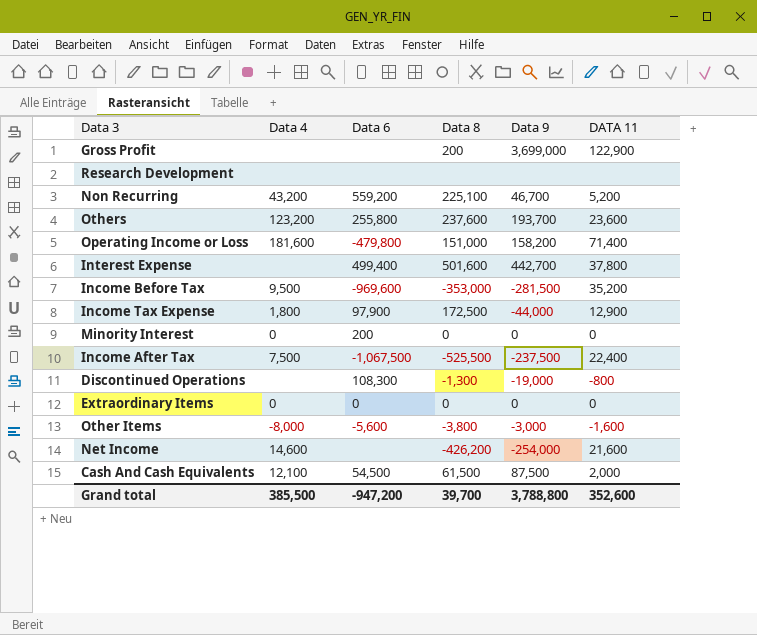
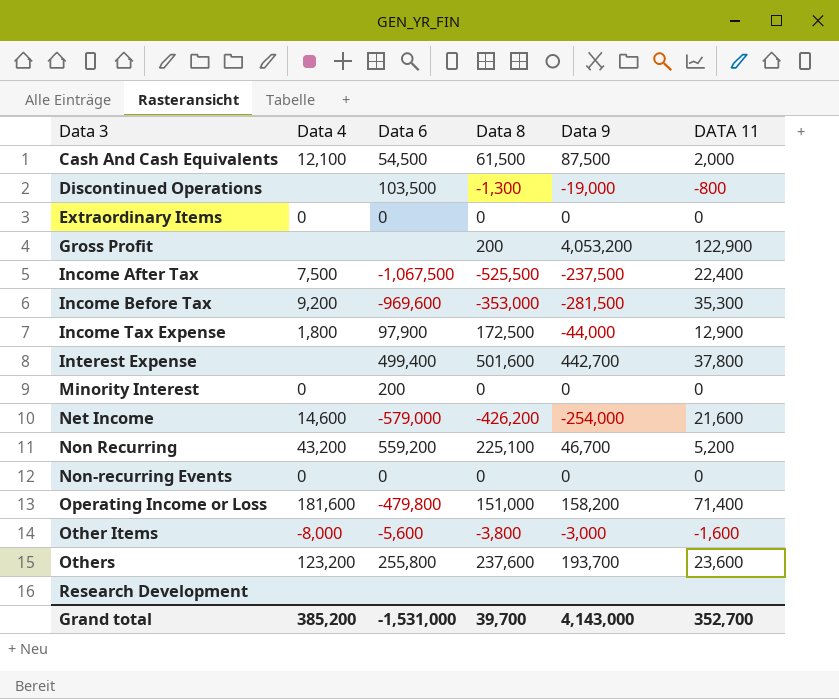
row order: none -> Data 3 ascending
Discontinued Operations | Data 6: 108,300 -> 103,500
Gross Profit | Data 9: 3,699,000 -> 4,053,200
Income Before Tax | Data 4: 9,500 -> 9,200
Income Before Tax | DATA 11: 35,200 -> 35,300
Net Income | Data 6: none -> -579,000
row Non-recurring Events: none -> 0 | 0 | 0 | 0 | 0
Grand total | Data 4: 385,500 -> 385,200
Grand total | Data 6: -947,200 -> -1,531,000
Grand total | Data 9: 3,788,800 -> 4,143,000
Grand total | DATA 11: 352,600 -> 352,700

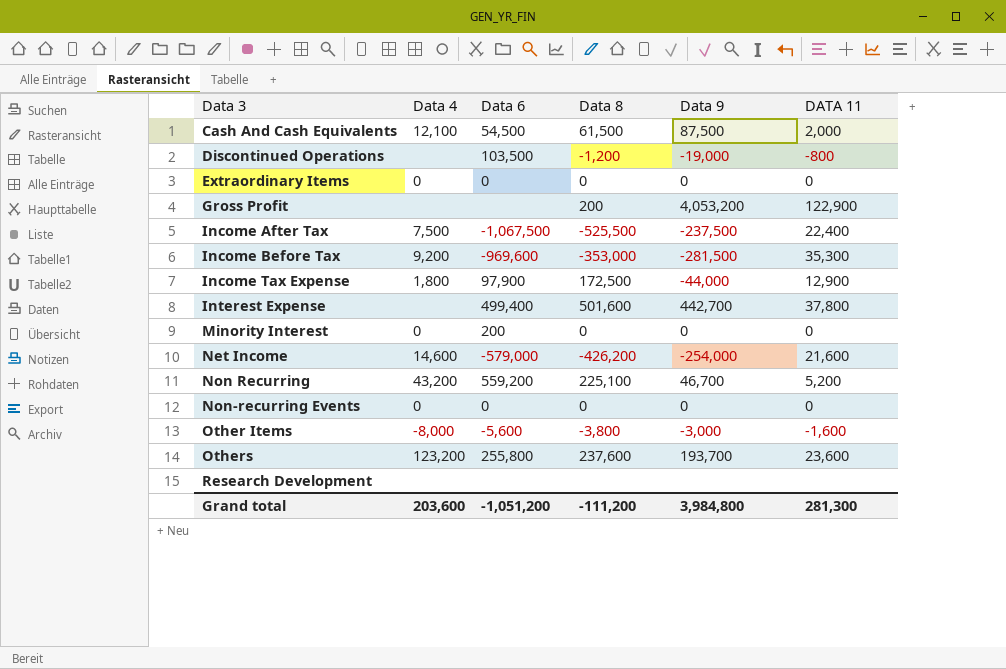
row Operating Income or Loss: 181,600 | -479,800 | 151,000 | 158,200 | 71,400 -> none
Discontinued Operations | Data 8: -1,300 -> -1,200
Grand total | Data 4: 385,200 -> 203,600
Grand total | Data 6: -1,531,000 -> -1,051,200
Grand total | Data 8: 39,700 -> -111,200
Grand total | Data 9: 4,143,000 -> 3,984,800
Grand total | DATA 11: 352,700 -> 281,300

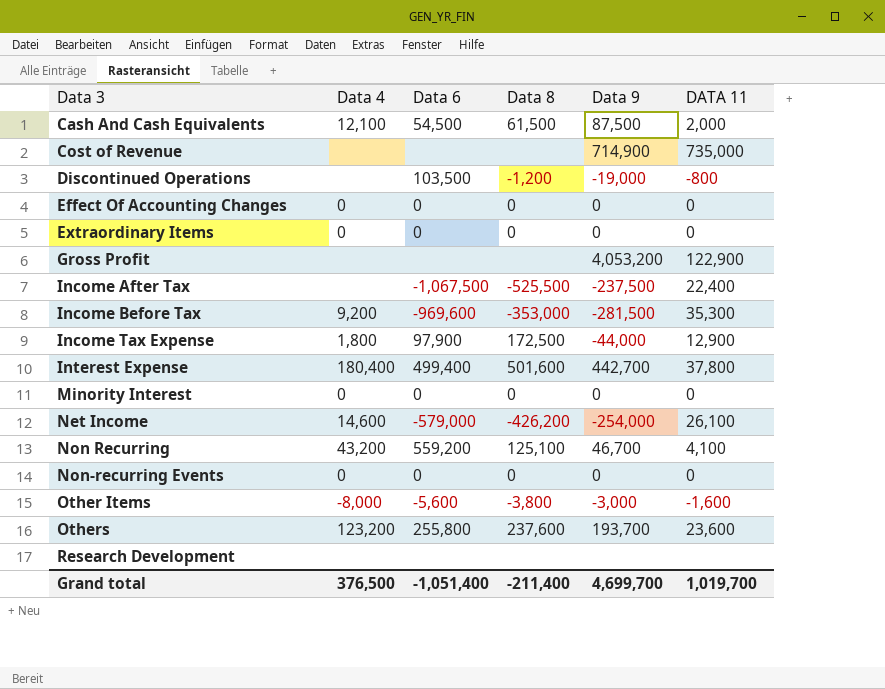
row Cost of Revenue: none -> none | none | none | 714,900 | 735,000
row Effect Of Accounting Changes: none -> 0 | 0 | 0 | 0 | 0
Gross Profit | Data 8: 200 -> none
Income After Tax | Data 4: 7,500 -> none
Interest Expense | Data 4: none -> 180,400
Minority Interest | Data 6: 200 -> 0
Net Income | DATA 11: 21,600 -> 26,100
Non Recurring | Data 8: 225,100 -> 125,100
Non Recurring | DATA 11: 5,200 -> 4,100
Grand total | Data 4: 203,600 -> 376,500
Grand total | Data 6: -1,051,200 -> -1,051,400
Grand total | Data 8: -111,200 -> -211,400
Grand total | Data 9: 3,984,800 -> 4,699,700
Grand total | DATA 11: 281,300 -> 1,019,700

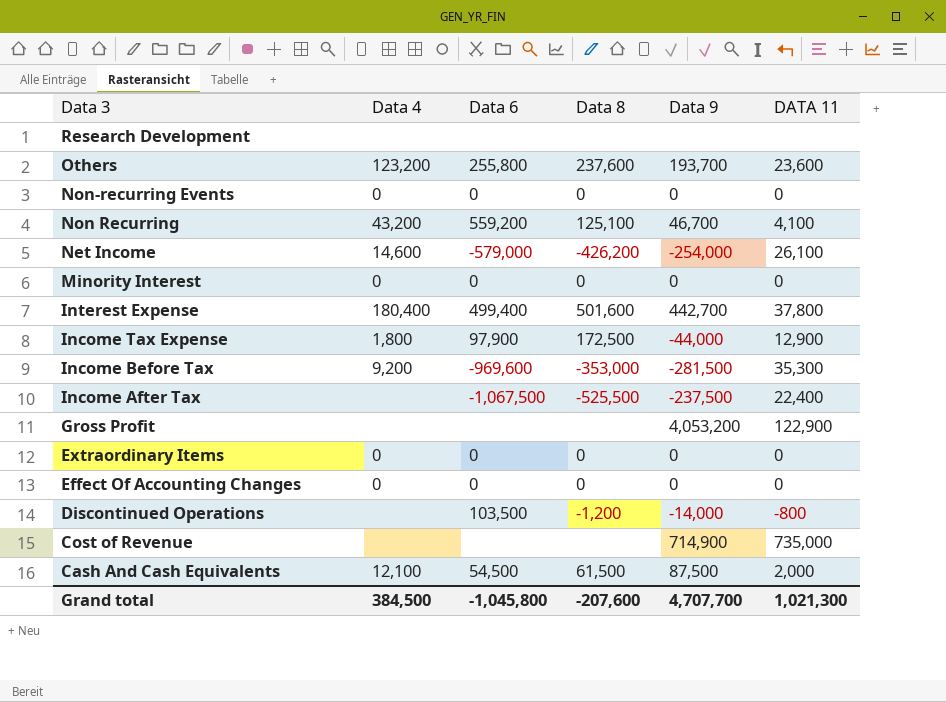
row order: Data 3 ascending -> Data 3 descending
row Other Items: -8,000 | -5,600 | -3,800 | -3,000 | -1,600 -> none
Discontinued Operations | Data 9: -19,000 -> -14,000
Grand total | Data 4: 376,500 -> 384,500
Grand total | Data 6: -1,051,400 -> -1,045,800
Grand total | Data 8: -211,400 -> -207,600
Grand total | Data 9: 4,699,700 -> 4,707,700
Grand total | DATA 11: 1,019,700 -> 1,021,300

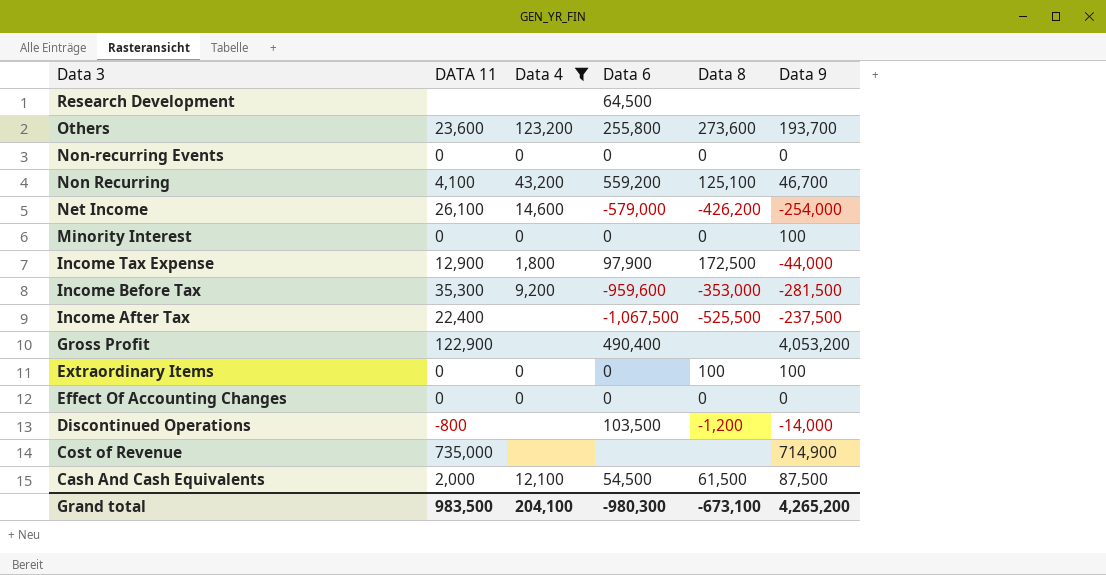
filter: none -> Data 4 != 180,400
column DATA 11 | position: 6 -> 2
Research Development | Data 6: none -> 64,500
Others | Data 8: 237,600 -> 273,600
Minority Interest | Data 9: 0 -> 100
Income Before Tax | Data 6: -969,600 -> -959,600
Gross Profit | Data 6: none -> 490,400
Extraordinary Items | Data 8: 0 -> 100
Extraordinary Items | Data 9: 0 -> 100
Grand total | DATA 11: 1,021,300 -> 983,500
Grand total | Data 4: 384,500 -> 204,100
Grand total | Data 6: -1,045,800 -> -980,300
Grand total | Data 8: -207,600 -> -673,100
Grand total | Data 9: 4,707,700 -> 4,265,200

